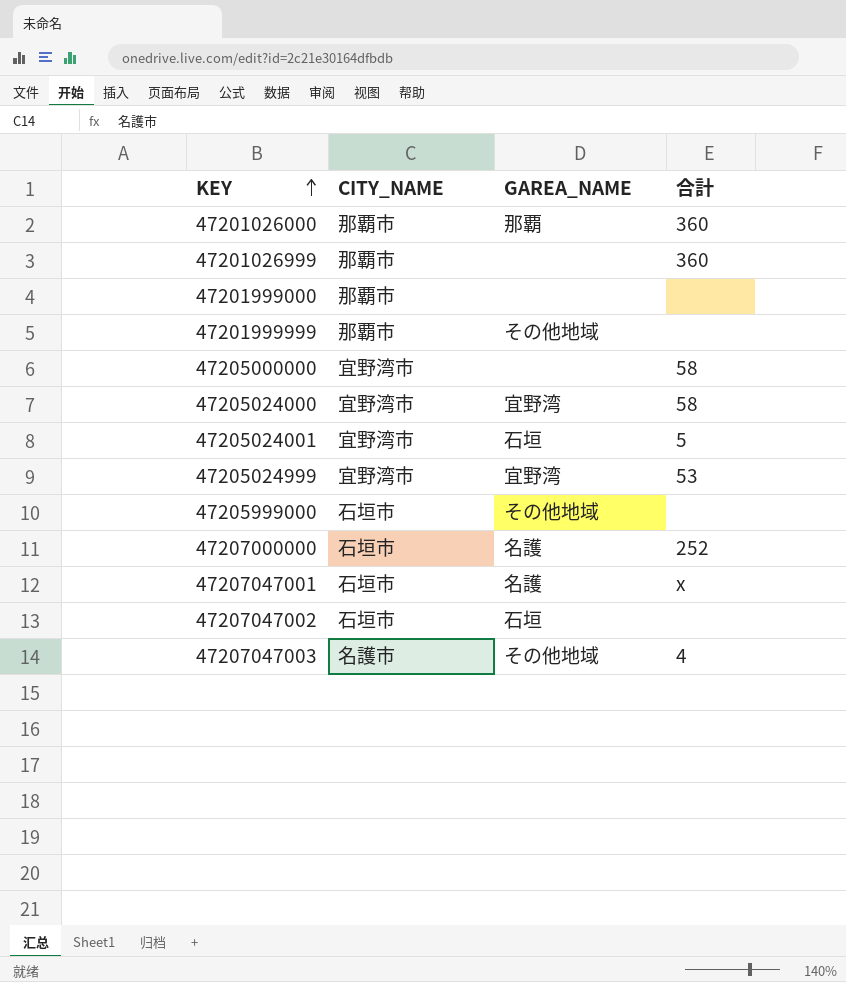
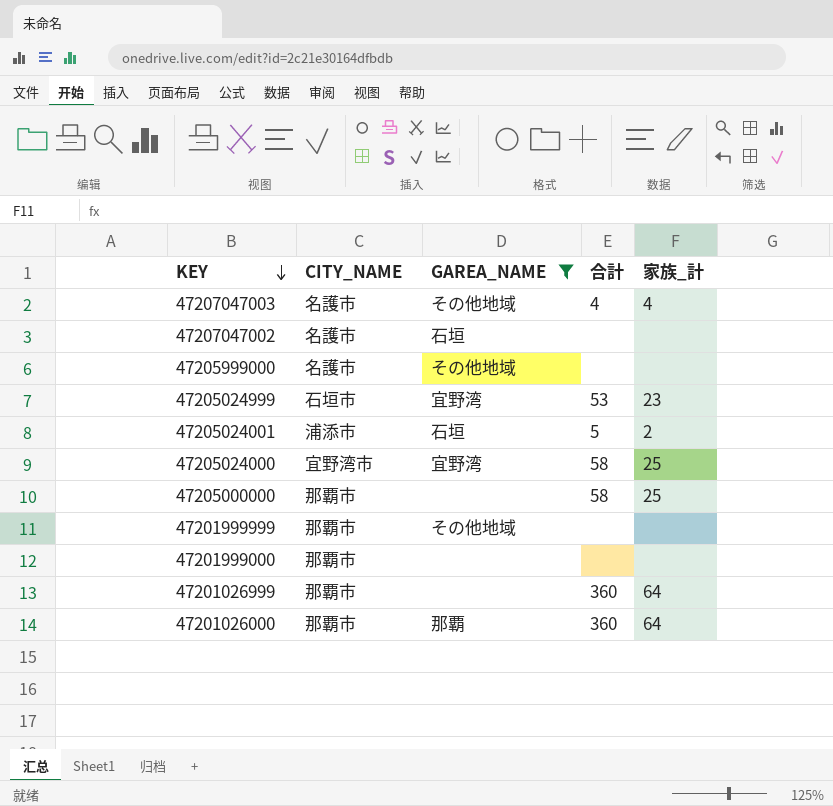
filter: none -> GAREA_NAME != 名護
row order: KEY ascending -> KEY descending
column 家族_計 | position: none -> 5
47207047002 | CITY_NAME: 石垣市 -> 名護市
47205999000 | CITY_NAME: 石垣市 -> 名護市
47205024999 | CITY_NAME: 宜野湾市 -> 石垣市
47205024001 | CITY_NAME: 宜野湾市 -> 浦添市
47205000000 | CITY_NAME: 宜野湾市 -> 那覇市

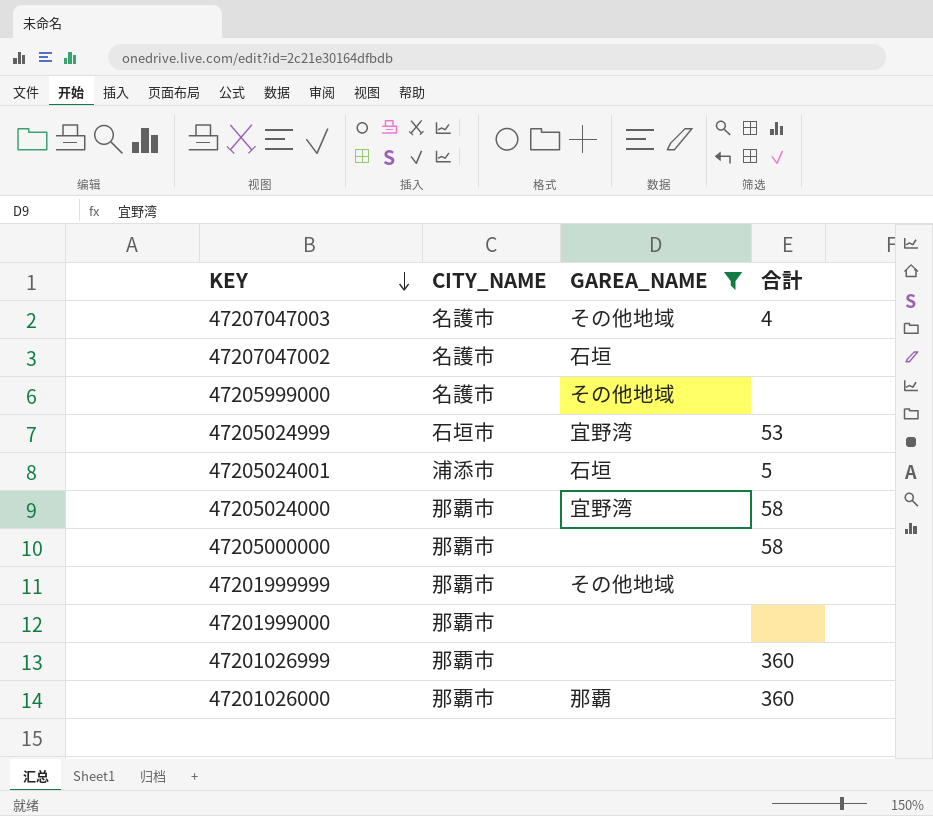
column 家族_計 | position: 5 -> none
47205024000 | CITY_NAME: 宜野湾市 -> 那覇市

